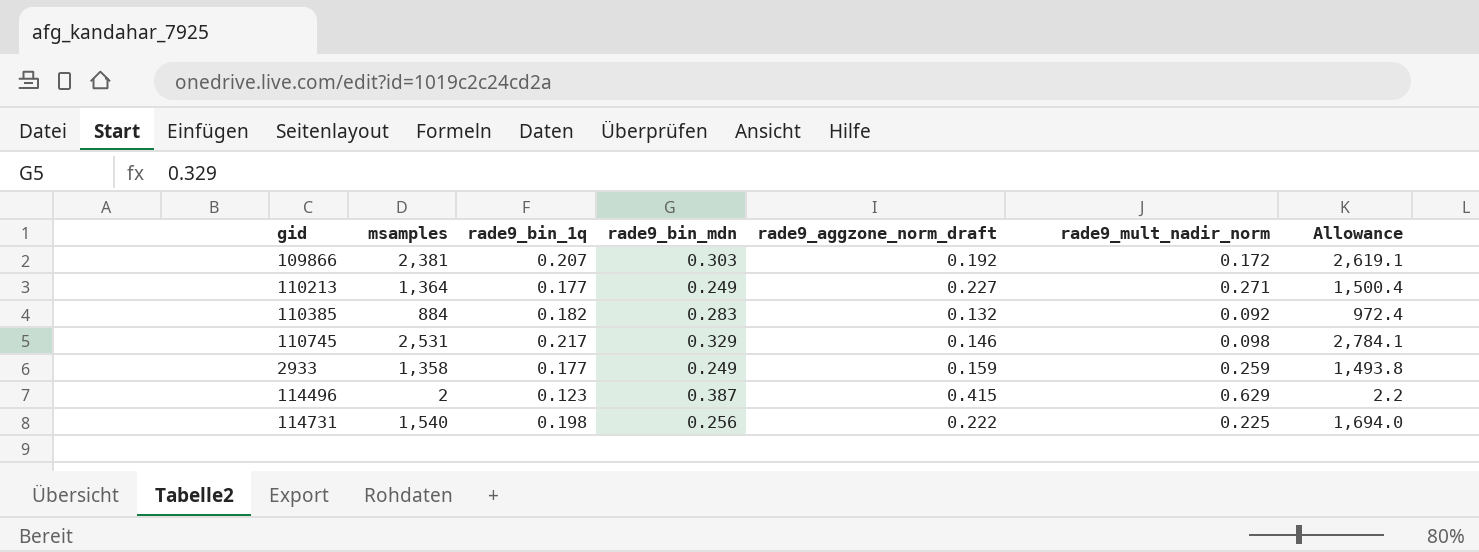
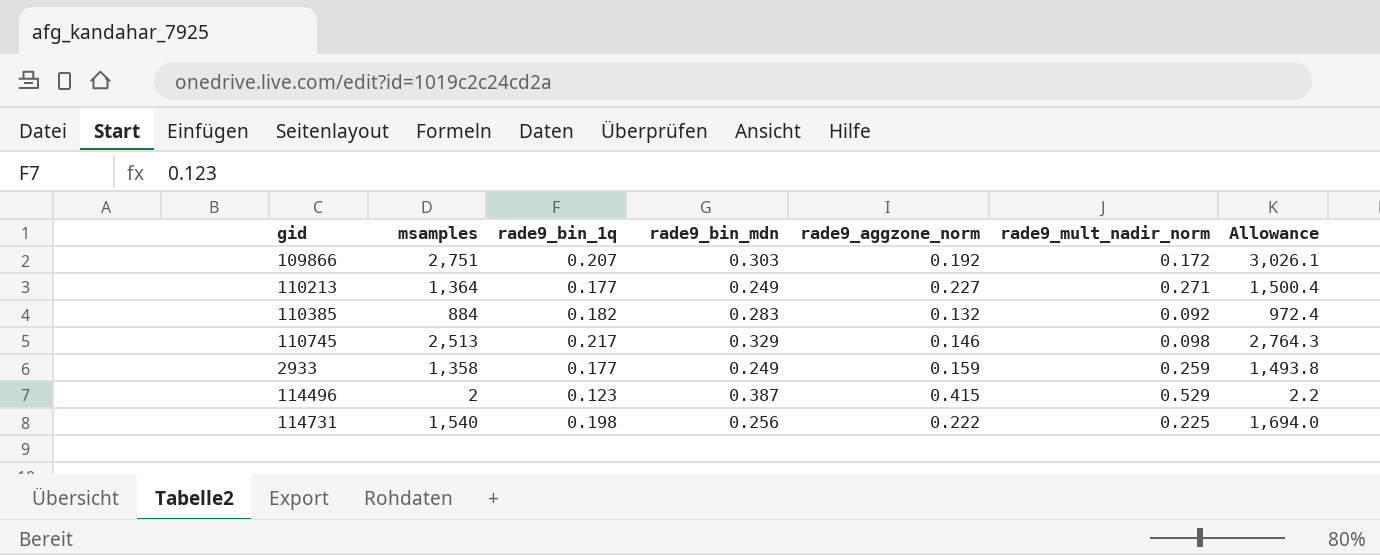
column name: rade9_aggzone_norm_draft -> rade9_aggzone_norm
109866 | msamples: 2,381 -> 2,751
109866 | Allowance: 2,619.1 -> 3,026.1
110745 | msamples: 2,531 -> 2,513
110745 | Allowance: 2,784.1 -> 2,764.3
114496 | rade9_mult_nadir_norm: 0.629 -> 0.529

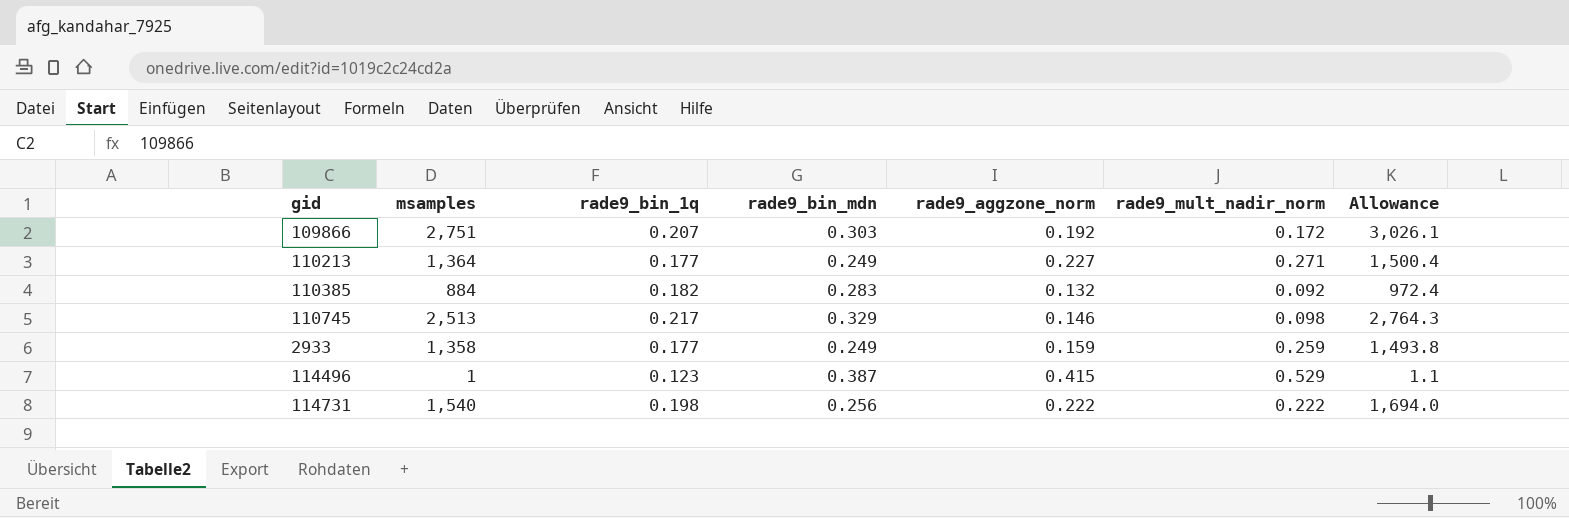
114496 | msamples: 2 -> 1
114496 | Allowance: 2.2 -> 1.1
114731 | rade9_mult_nadir_norm: 0.225 -> 0.222

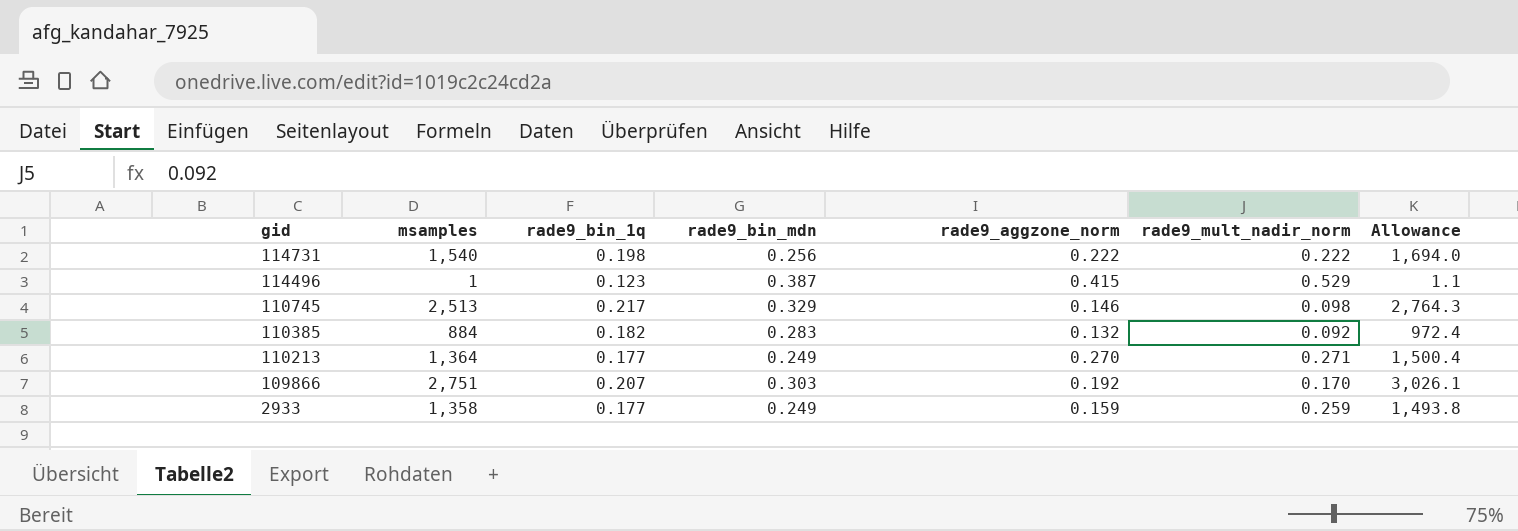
row order: none -> gid descending
110213 | rade9_aggzone_norm: 0.227 -> 0.270
109866 | rade9_mult_nadir_norm: 0.172 -> 0.170

